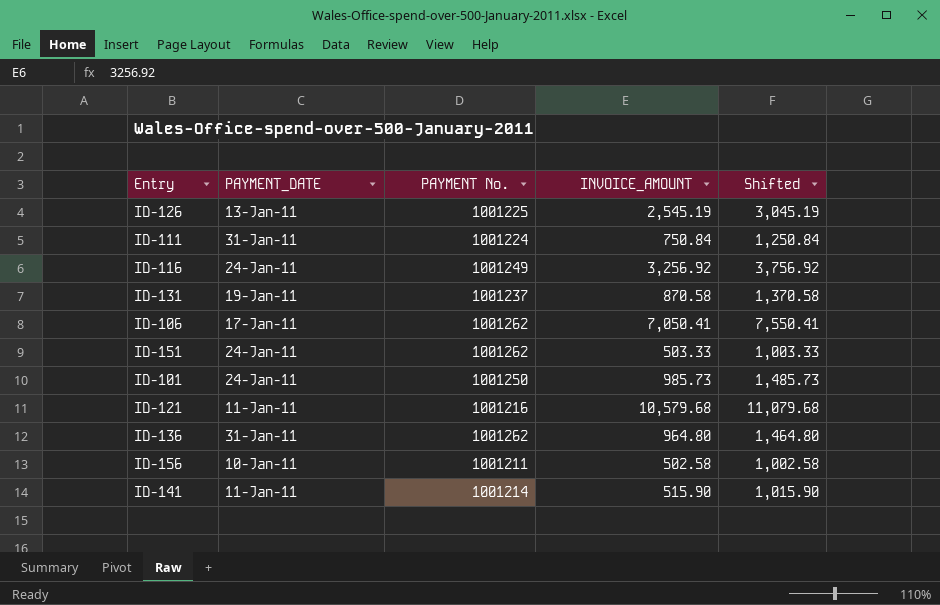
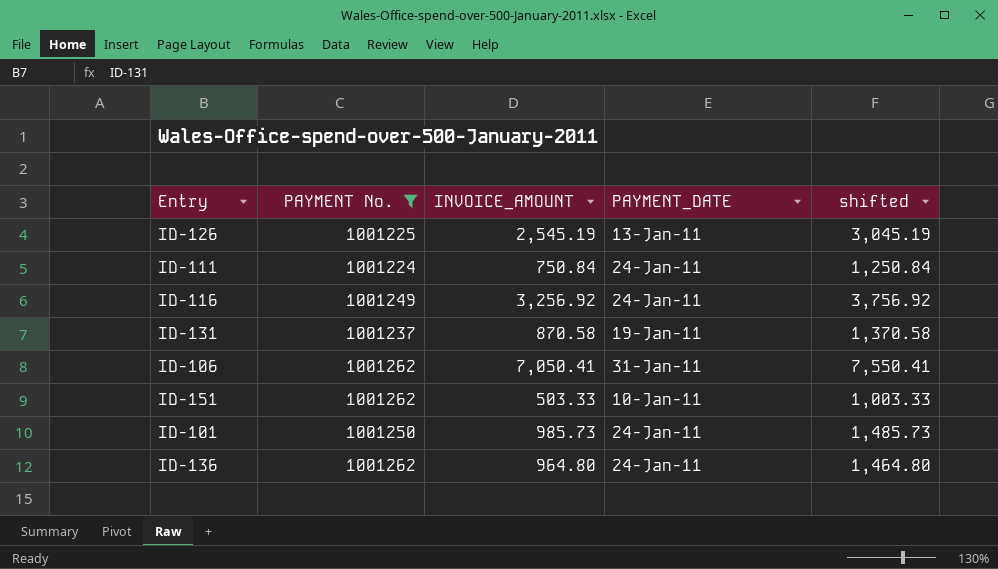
filter: none -> PAYMENT No. >= 1001224
column PAYMENT_DATE | position: 2 -> 4
column name: Shifted -> shifted
ID-111 | PAYMENT_DATE: 31-Jan-11 -> 24-Jan-11
ID-106 | PAYMENT_DATE: 17-Jan-11 -> 31-Jan-11
ID-151 | PAYMENT_DATE: 24-Jan-11 -> 10-Jan-11
ID-136 | PAYMENT_DATE: 31-Jan-11 -> 24-Jan-11

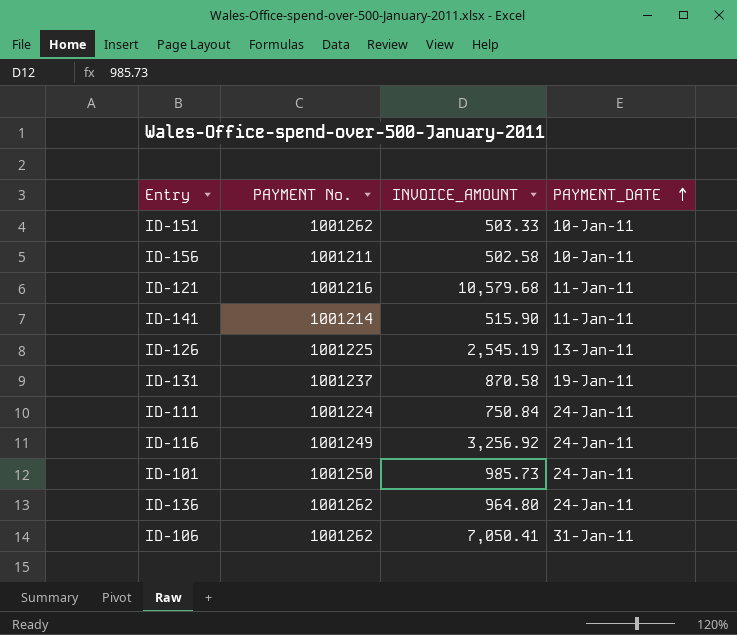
filter: PAYMENT No. >= 1001224 -> none
row order: none -> PAYMENT_DATE ascending
column shifted | formula: [INVOICE_AMOUNT] + 500 -> none

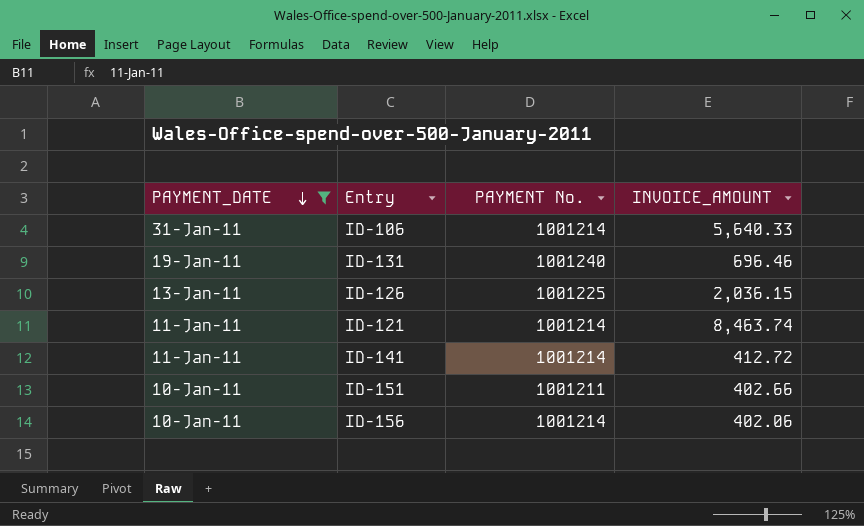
filter: none -> PAYMENT_DATE != 24-Jan-11
row order: PAYMENT_DATE ascending -> PAYMENT_DATE descending
column PAYMENT_DATE | position: 4 -> 1
ID-106 | PAYMENT No.: 1001262 -> 1001214
ID-106 | INVOICE_AMOUNT: 7,050.41 -> 5,640.33
ID-131 | PAYMENT No.: 1001237 -> 1001240
ID-131 | INVOICE_AMOUNT: 870.58 -> 696.46
ID-126 | INVOICE_AMOUNT: 2,545.19 -> 2,036.15
ID-121 | PAYMENT No.: 1001216 -> 1001214
ID-121 | INVOICE_AMOUNT: 10,579.68 -> 8,463.74
ID-141 | INVOICE_AMOUNT: 515.90 -> 412.72
ID-151 | PAYMENT No.: 1001262 -> 1001211
ID-151 | INVOICE_AMOUNT: 503.33 -> 402.66
ID-156 | PAYMENT No.: 1001211 -> 1001214
ID-156 | INVOICE_AMOUNT: 502.58 -> 402.06

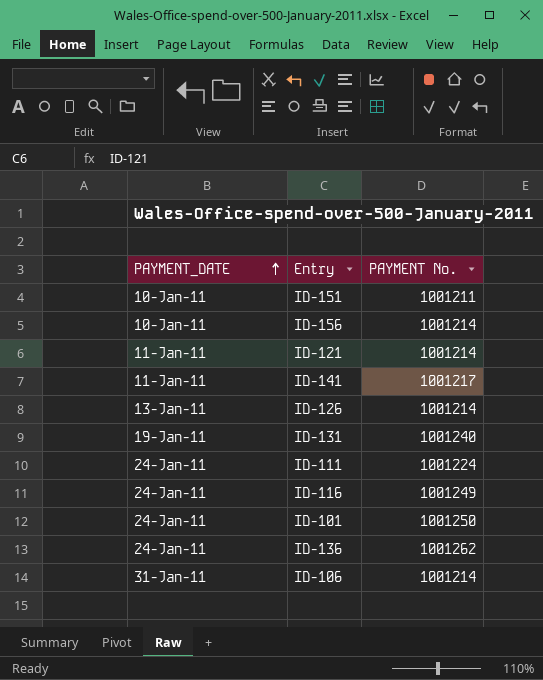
filter: PAYMENT_DATE != 24-Jan-11 -> none
row order: PAYMENT_DATE descending -> PAYMENT_DATE ascending
column INVOICE_AMOUNT | position: 4 -> none
ID-141 | PAYMENT No.: 1001214 -> 1001217
ID-126 | PAYMENT No.: 1001225 -> 1001214

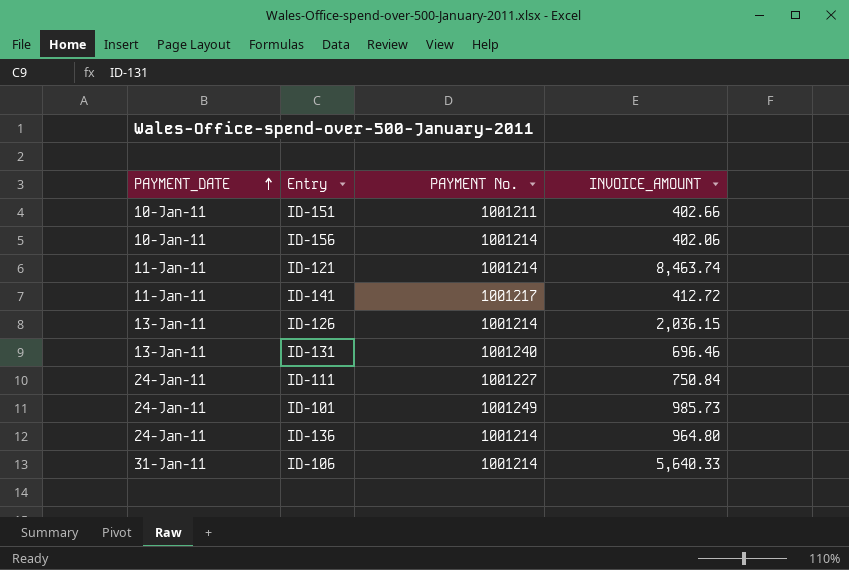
column INVOICE_AMOUNT | position: none -> 4
row ID-116: 24-Jan-11 | 1001249 -> none
ID-131 | PAYMENT_DATE: 19-Jan-11 -> 13-Jan-11
ID-111 | PAYMENT No.: 1001224 -> 1001227
ID-101 | PAYMENT No.: 1001250 -> 1001249
ID-136 | PAYMENT No.: 1001262 -> 1001214

